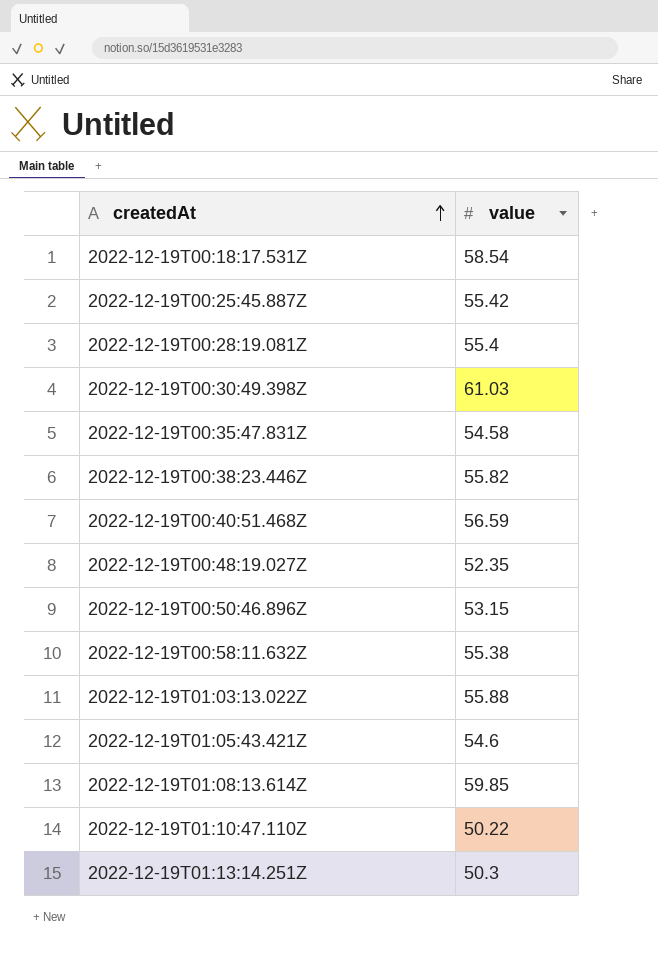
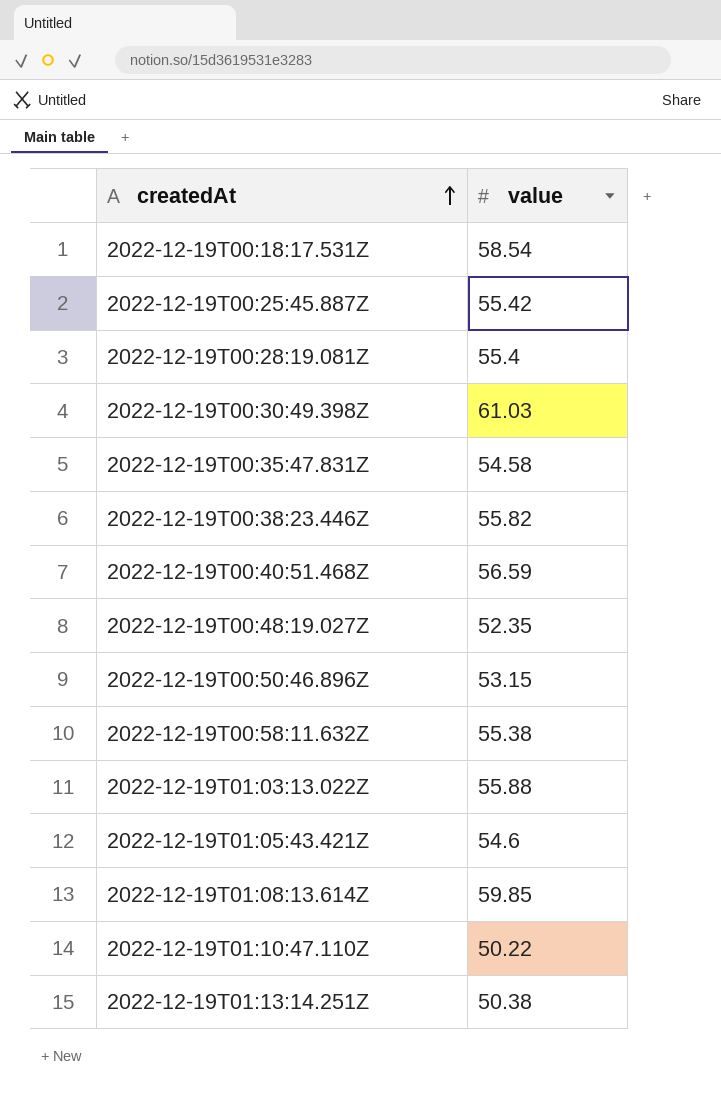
2022-12-19T01:13:14.251Z | value: 50.3 -> 50.38

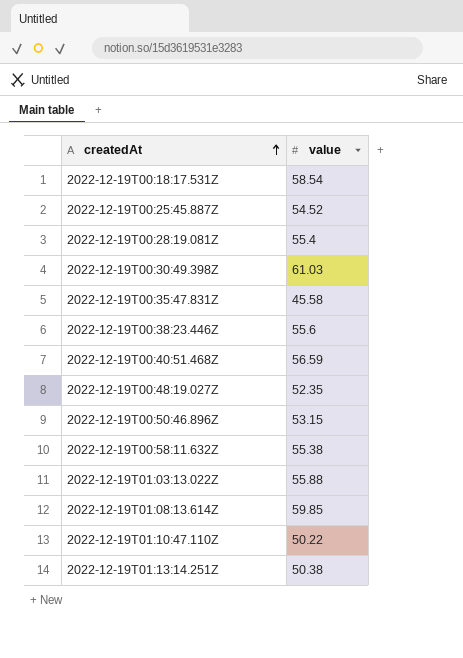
row 2022-12-19T01:05:43.421Z: 54.6 -> none
2022-12-19T00:25:45.887Z | value: 55.42 -> 54.52
2022-12-19T00:35:47.831Z | value: 54.58 -> 45.58
2022-12-19T00:38:23.446Z | value: 55.82 -> 55.6

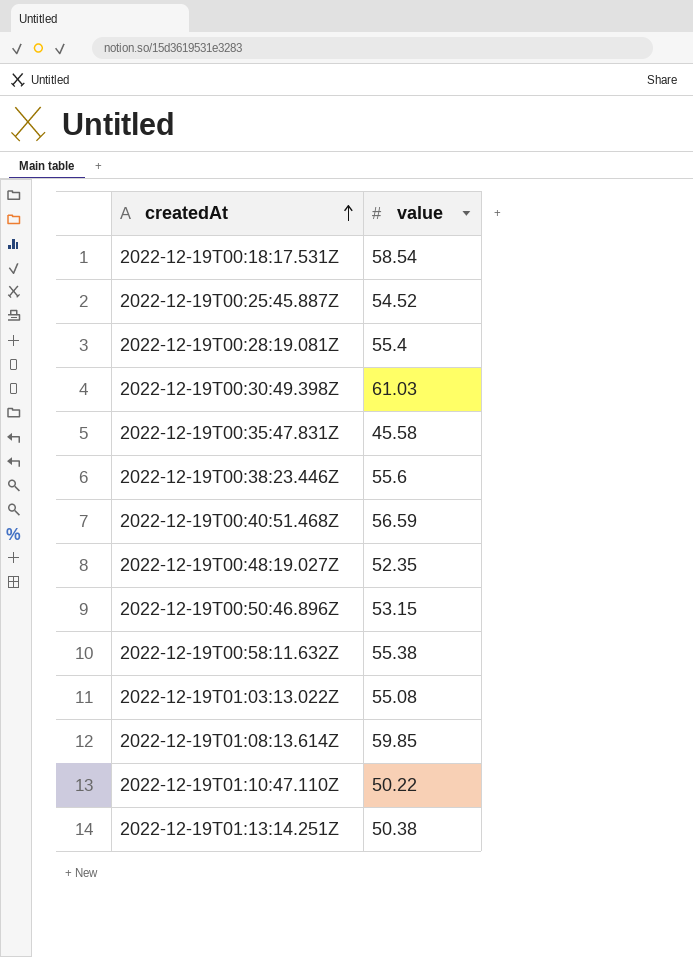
2022-12-19T01:03:13.022Z | value: 55.88 -> 55.08

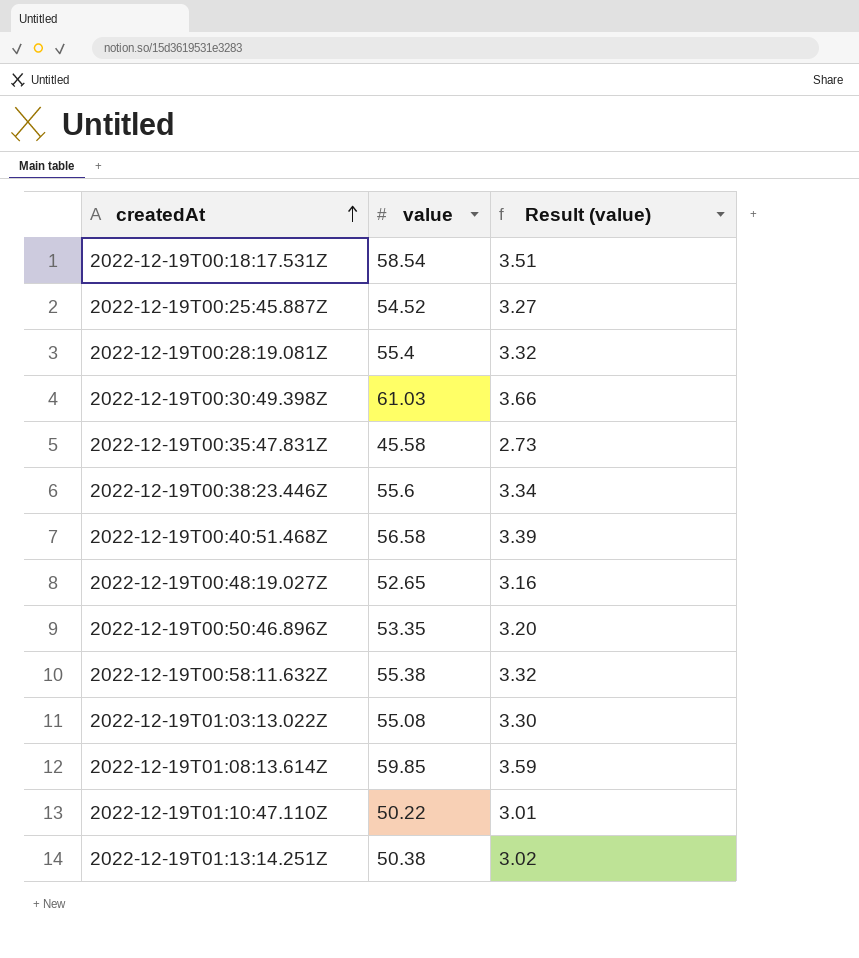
column Result (value) | formula: none -> [value] * 0.06
2022-12-19T00:40:51.468Z | value: 56.59 -> 56.58
2022-12-19T00:48:19.027Z | value: 52.35 -> 52.65
2022-12-19T00:50:46.896Z | value: 53.15 -> 53.35

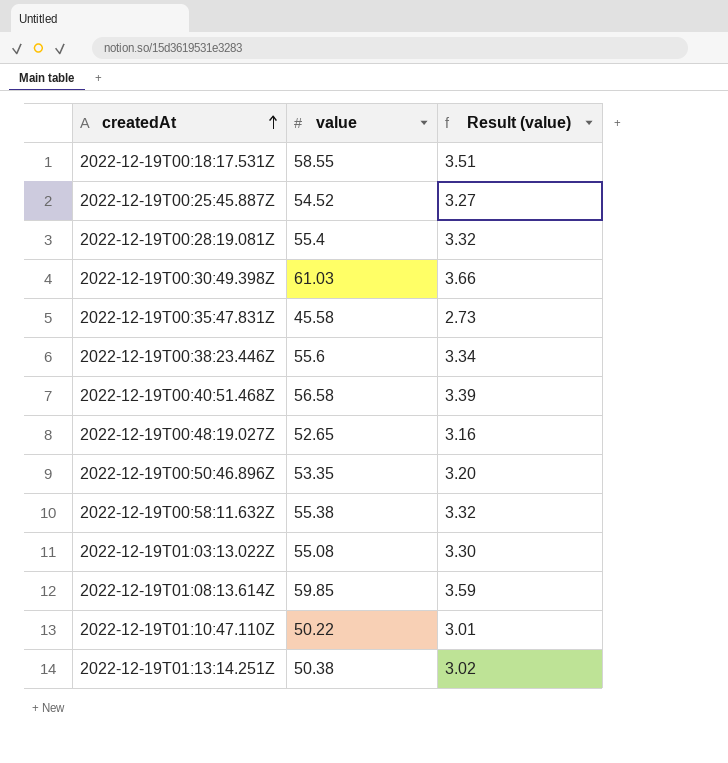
2022-12-19T00:18:17.531Z | value: 58.54 -> 58.55

